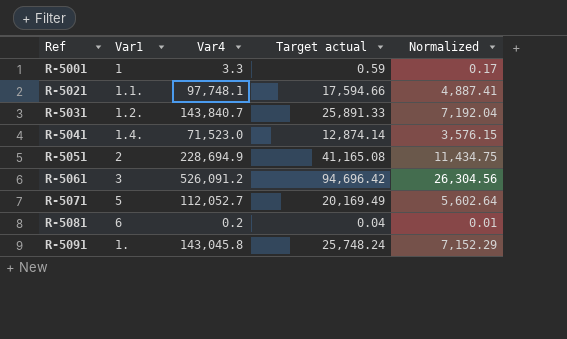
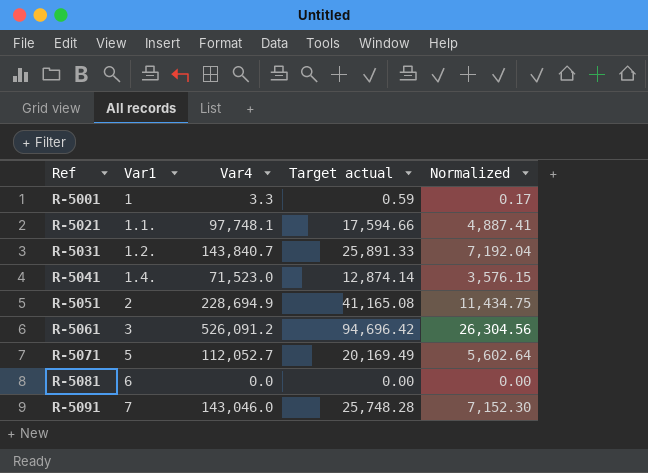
R-5081 | Var4: 0.2 -> 0.0
R-5081 | Target actual: 0.04 -> 0.00
R-5081 | Normalized: 0.01 -> 0.00
R-5091 | Var1: 1. -> 7
R-5091 | Var4: 143,045.8 -> 143,046.0
R-5091 | Target actual: 25,748.24 -> 25,748.28
R-5091 | Normalized: 7,152.29 -> 7,152.30

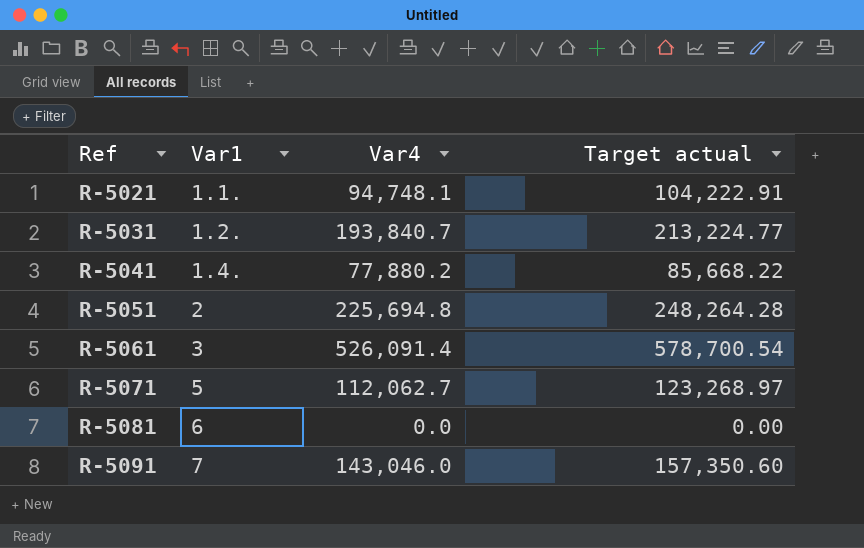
column Normalized | formula: [Var4] * 0.05 -> none
column Target actual | formula: [Var4] * 0.18 -> [Var4] * 1.1
row R-5001: 1 | 3.3 | 0.59 | 0.17 -> none
R-5021 | Var4: 97,748.1 -> 94,748.1
R-5031 | Var4: 143,840.7 -> 193,840.7
R-5041 | Var4: 71,523.0 -> 77,880.2
R-5051 | Var4: 228,694.9 -> 225,694.8
R-5061 | Var4: 526,091.2 -> 526,091.4
R-5071 | Var4: 112,052.7 -> 112,062.7

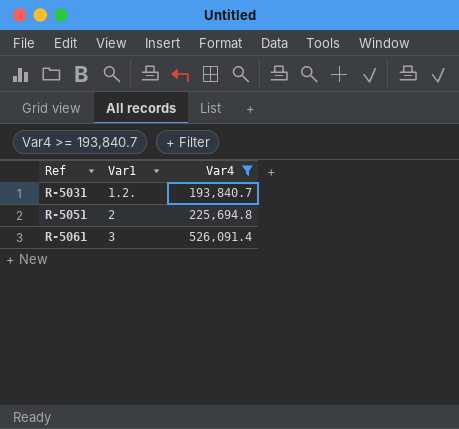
filter: none -> Var4 >= 193,840.7
column Target actual | formula: [Var4] * 1.1 -> none

